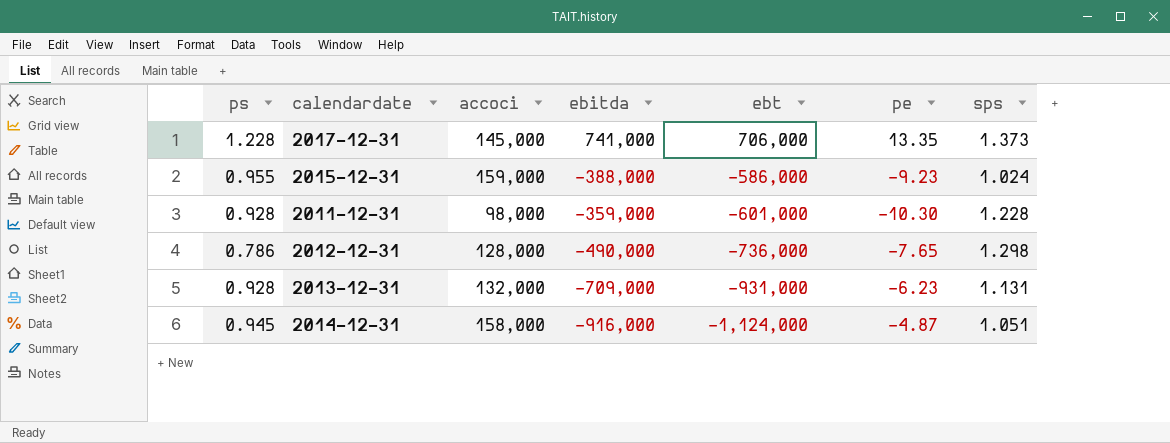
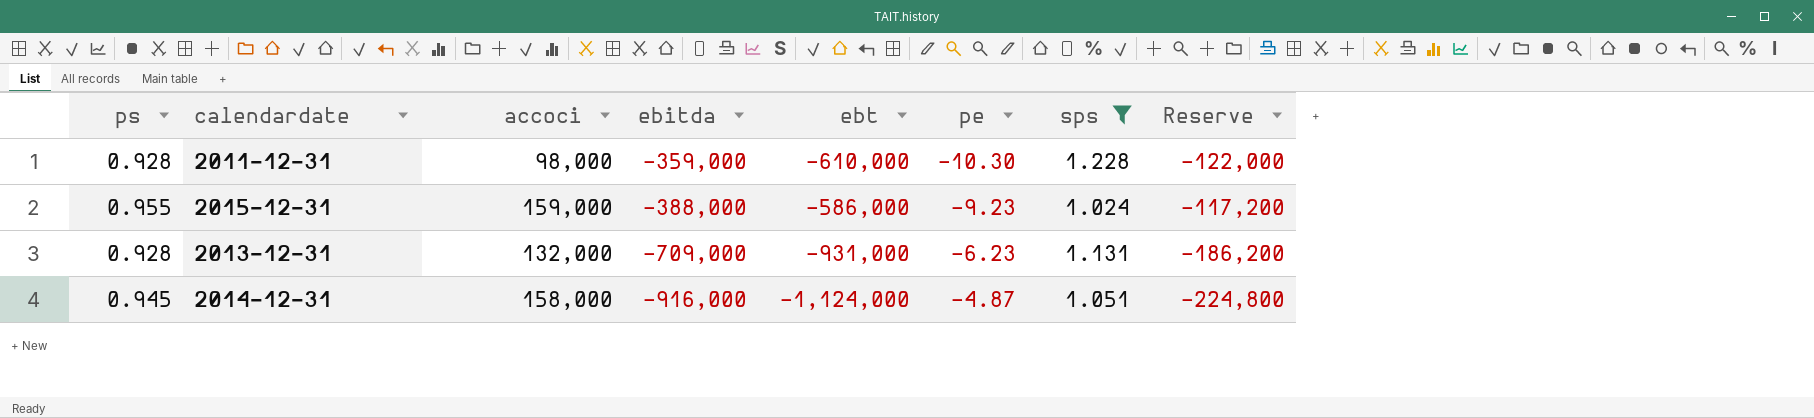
filter: none -> sps <= 1.228
row order: ebt descending -> ebitda descending
column Reserve | formula: none -> [ebt] * 0.2
2011-12-31 | ebt: -601,000 -> -610,000

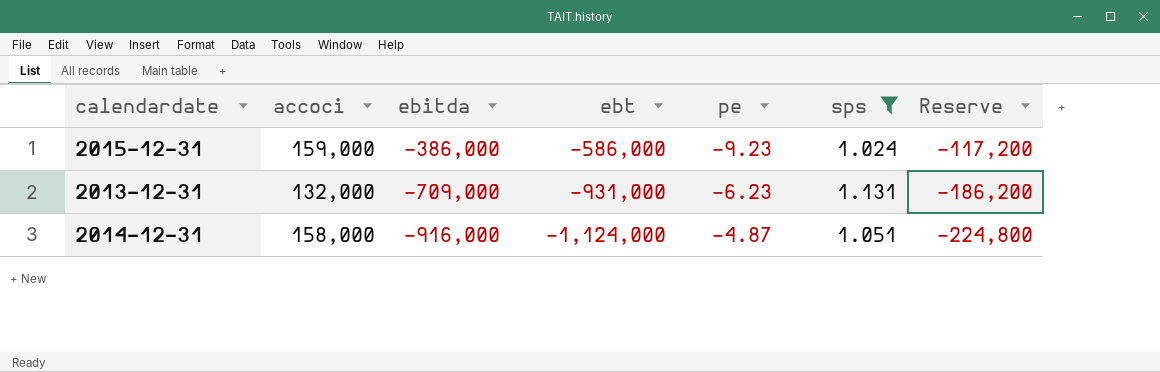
column ps | position: 1 -> none
row 2011-12-31: 0.928 | 98,000 | -359,000 | -610,000 | -10.30 | 1.228 | -122,000 -> none
2015-12-31 | ebitda: -388,000 -> -386,000

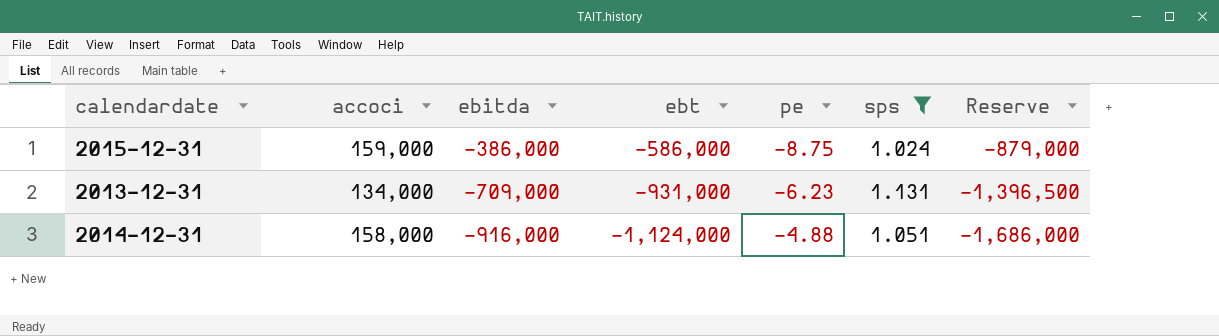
column Reserve | formula: [ebt] * 0.2 -> [ebt] * 1.5
2015-12-31 | pe: -9.23 -> -8.75
2013-12-31 | accoci: 132,000 -> 134,000
2014-12-31 | pe: -4.87 -> -4.88

